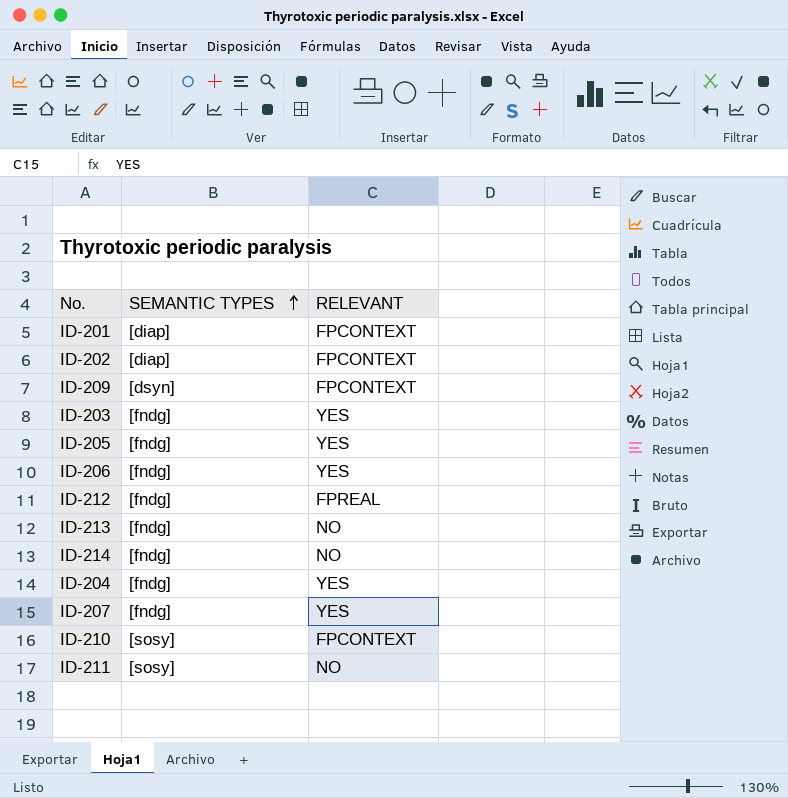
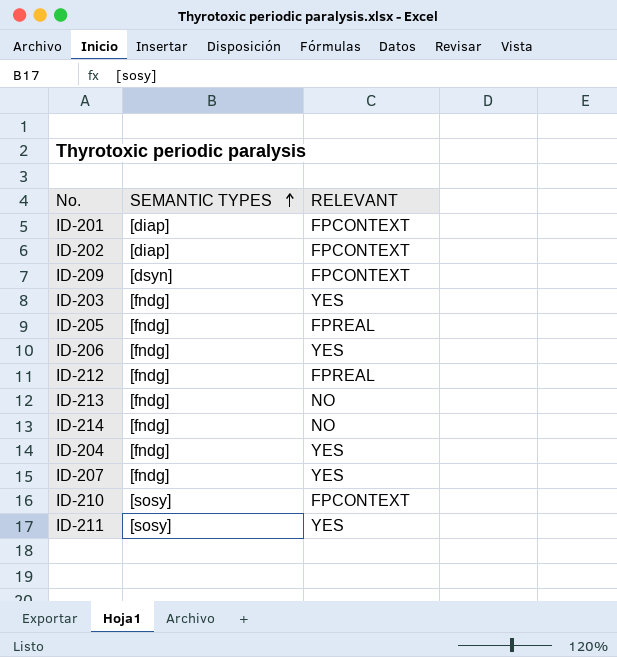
ID-205 | RELEVANT: YES -> FPREAL
ID-211 | RELEVANT: NO -> YES

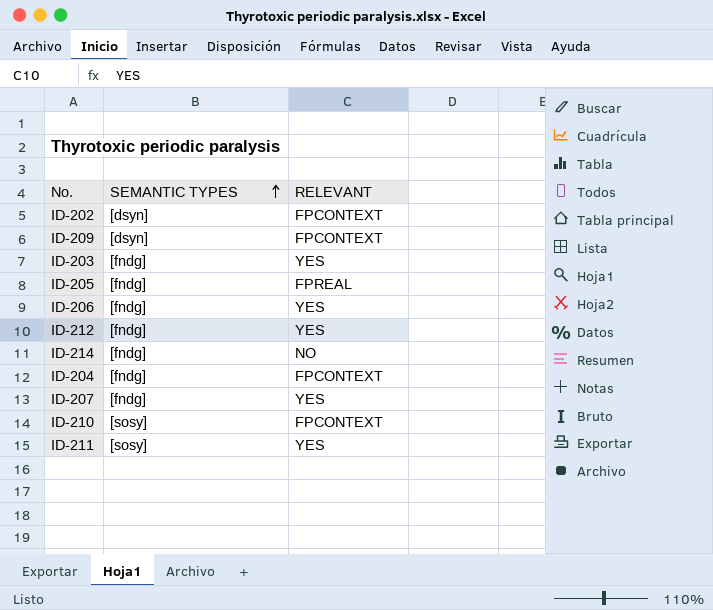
row ID-201: [diap] | FPCONTEXT -> none
row ID-213: [fndg] | NO -> none
ID-202 | SEMANTIC TYPES: [diap] -> [dsyn]
ID-212 | RELEVANT: FPREAL -> YES
ID-204 | RELEVANT: YES -> FPCONTEXT

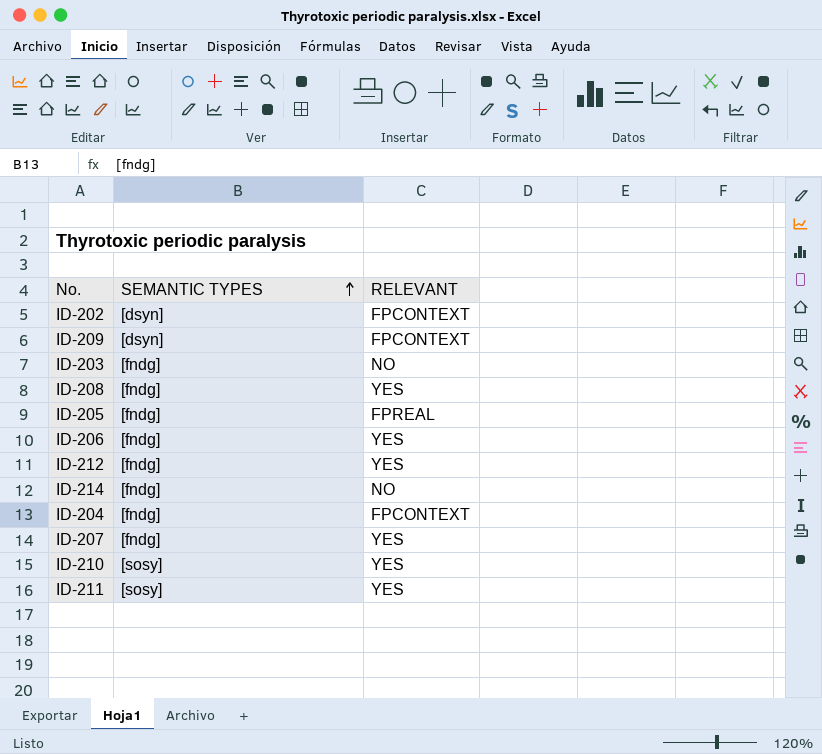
ID-203 | RELEVANT: YES -> NO
row ID-208: none -> [fndg] | YES
ID-210 | RELEVANT: FPCONTEXT -> YES

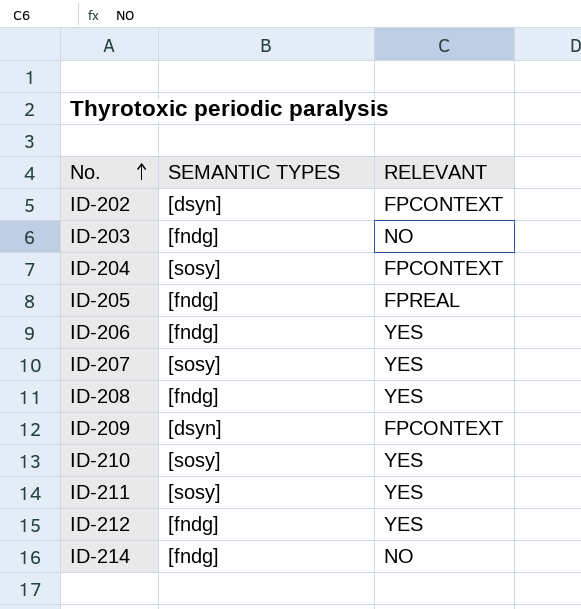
row order: SEMANTIC TYPES ascending -> No. ascending
ID-204 | SEMANTIC TYPES: [fndg] -> [sosy]
ID-207 | SEMANTIC TYPES: [fndg] -> [sosy]

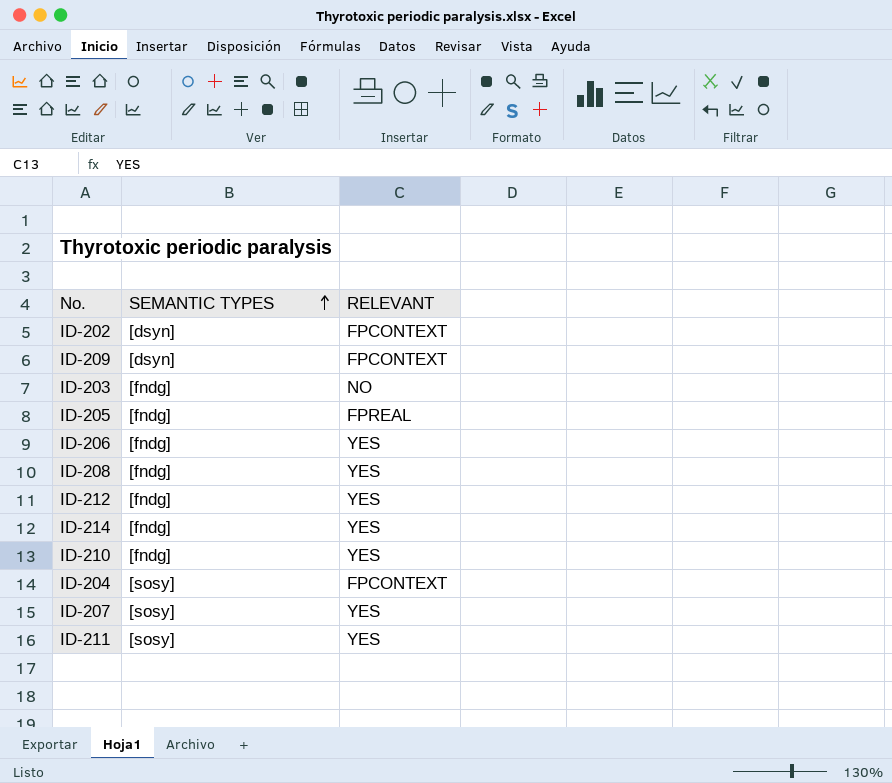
row order: No. ascending -> SEMANTIC TYPES ascending
ID-214 | RELEVANT: NO -> YES
ID-210 | SEMANTIC TYPES: [sosy] -> [fndg]

